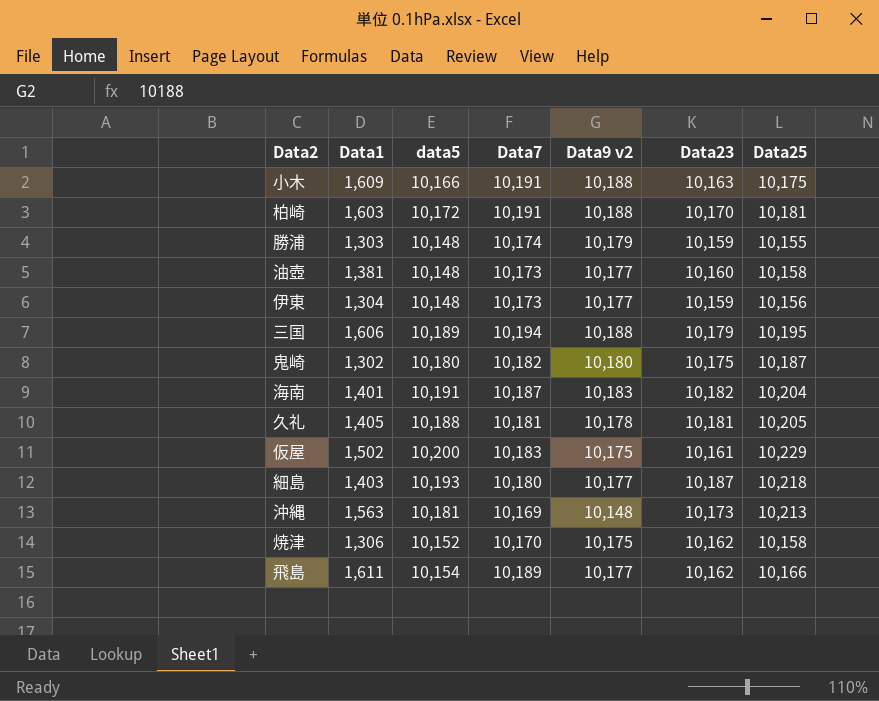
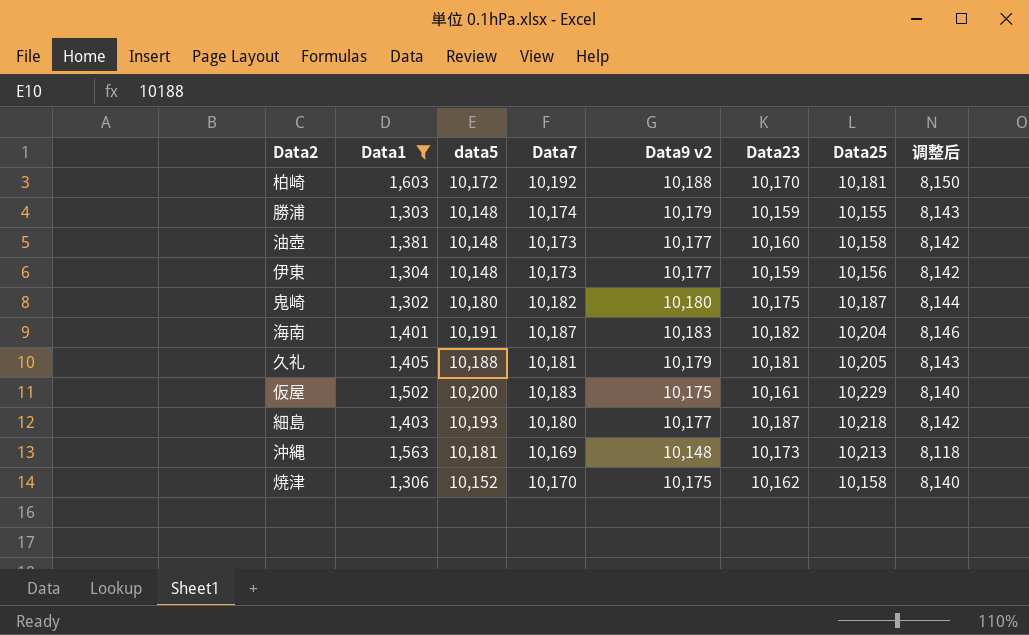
filter: none -> Data1 <= 1,603
column 调整后 | formula: none -> [Data9 v2] * 0.8
柏崎 | Data7: 10,191 -> 10,192
久礼 | Data9 v2: 10,178 -> 10,179

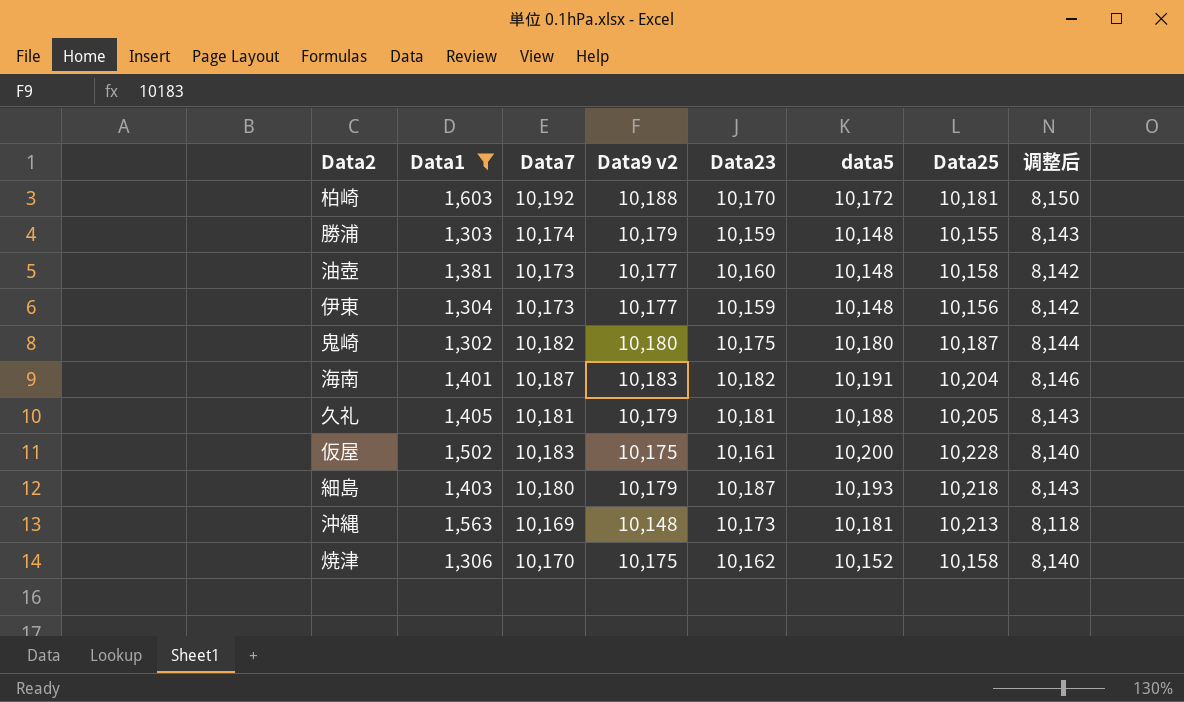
column data5 | position: 3 -> 6
仮屋 | Data25: 10,229 -> 10,228
細島 | Data9 v2: 10,177 -> 10,179
細島 | 调整后: 8,142 -> 8,143

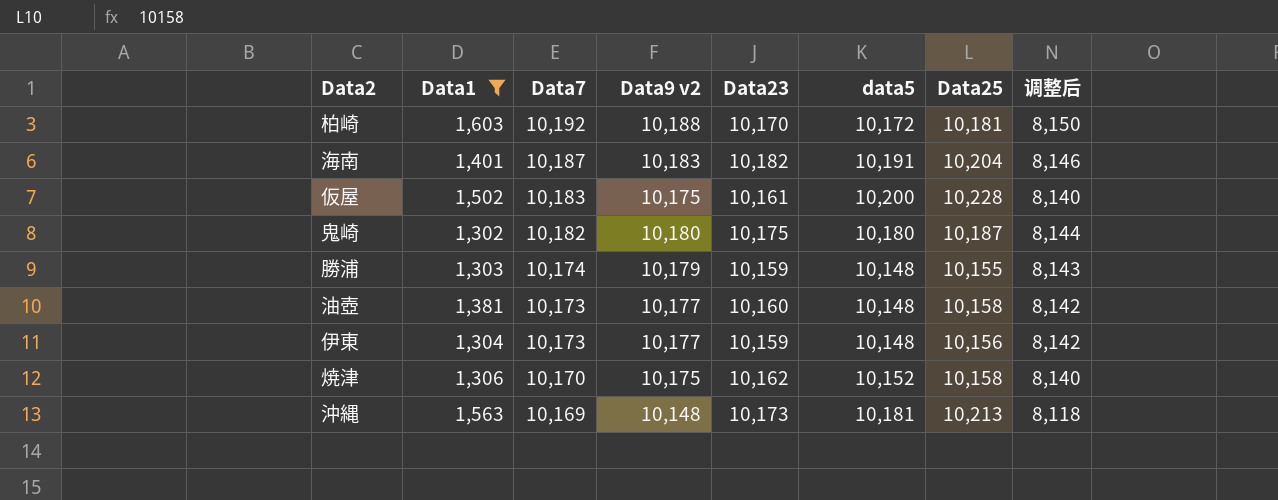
row order: none -> Data7 descending
row 久礼: 1,405 | 10,181 | 10,179 | 10,181 | 10,188 | 10,205 | 8,143 -> none
row 細島: 1,403 | 10,180 | 10,179 | 10,187 | 10,193 | 10,218 | 8,143 -> none

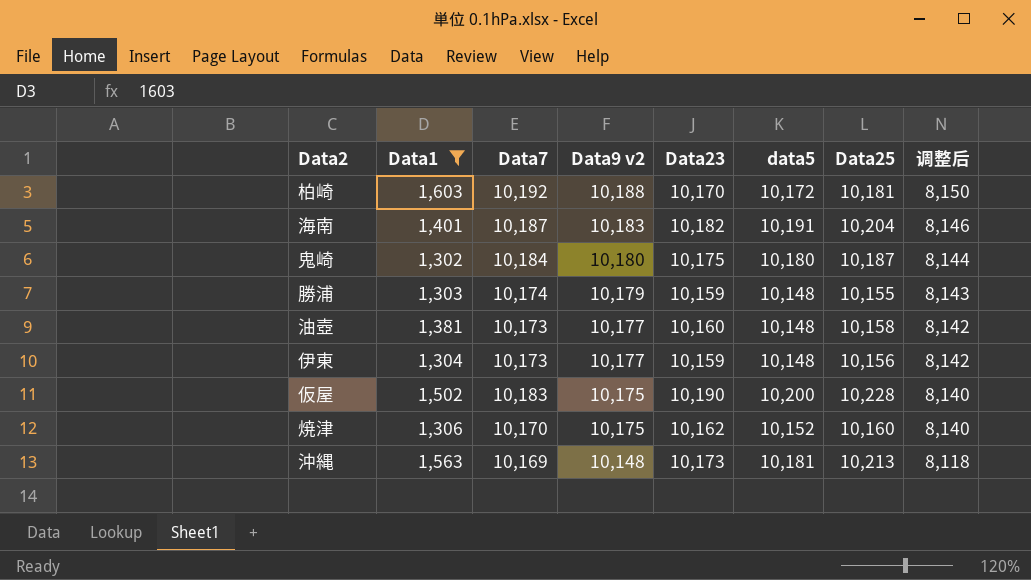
row order: Data7 descending -> Data9 v2 descending
鬼崎 | Data7: 10,182 -> 10,184
仮屋 | Data23: 10,161 -> 10,190
焼津 | Data25: 10,158 -> 10,160

